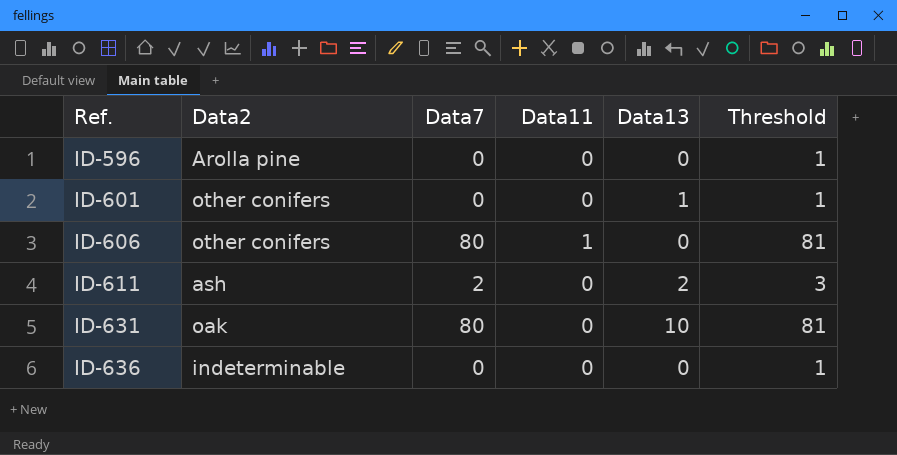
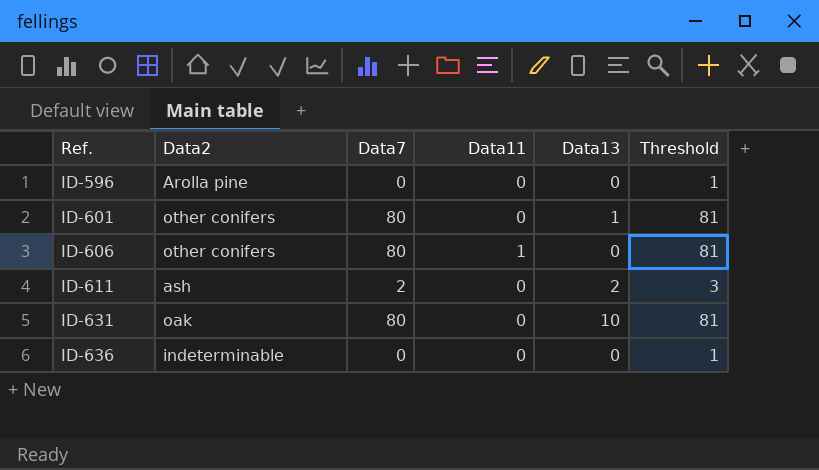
ID-601 | Data7: 0 -> 80
ID-601 | Threshold: 1 -> 81

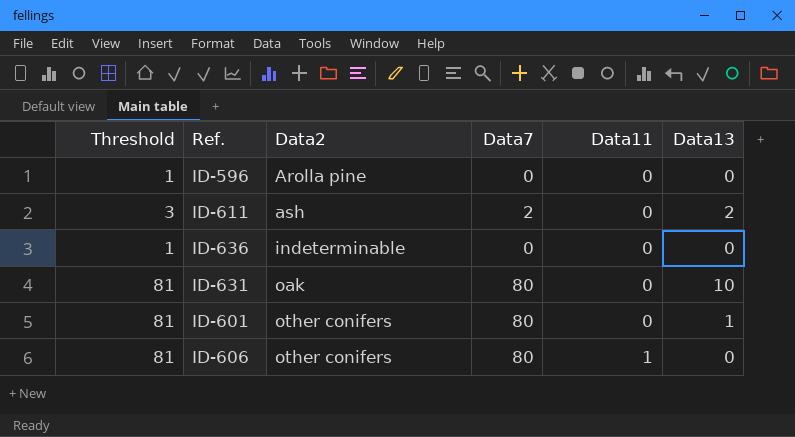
row order: Ref. ascending -> Data2 ascending
column Threshold | position: 6 -> 1

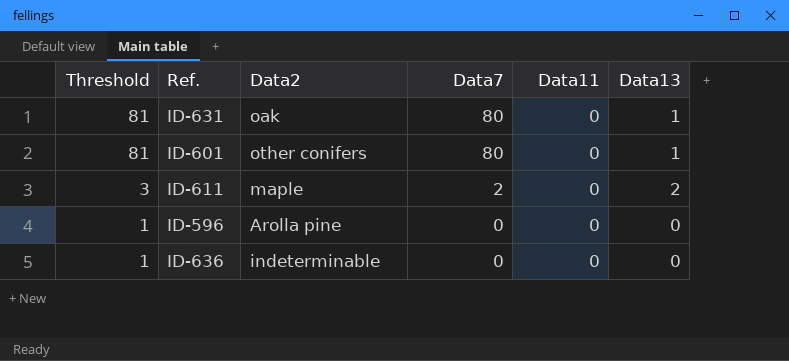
row order: Data2 ascending -> Threshold descending
row ID-606: 81 | other conifers | 80 | 1 | 0 -> none
ID-631 | Data13: 10 -> 1
ID-611 | Data2: ash -> maple

